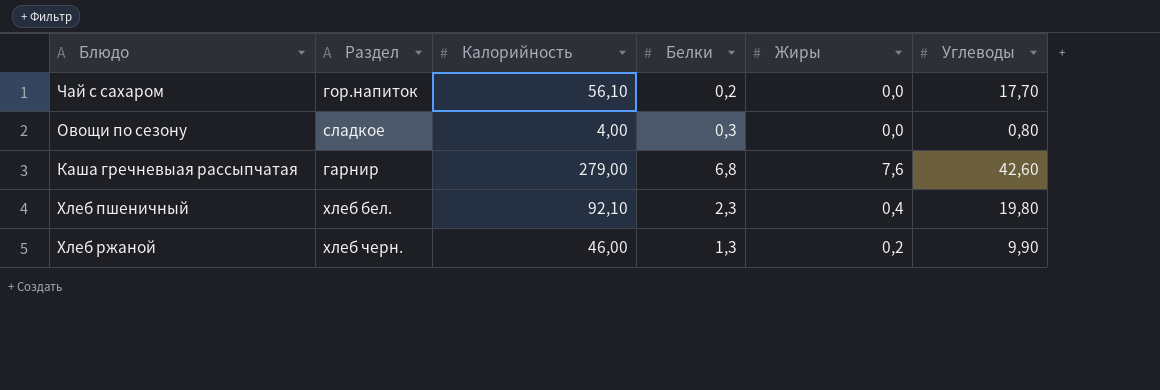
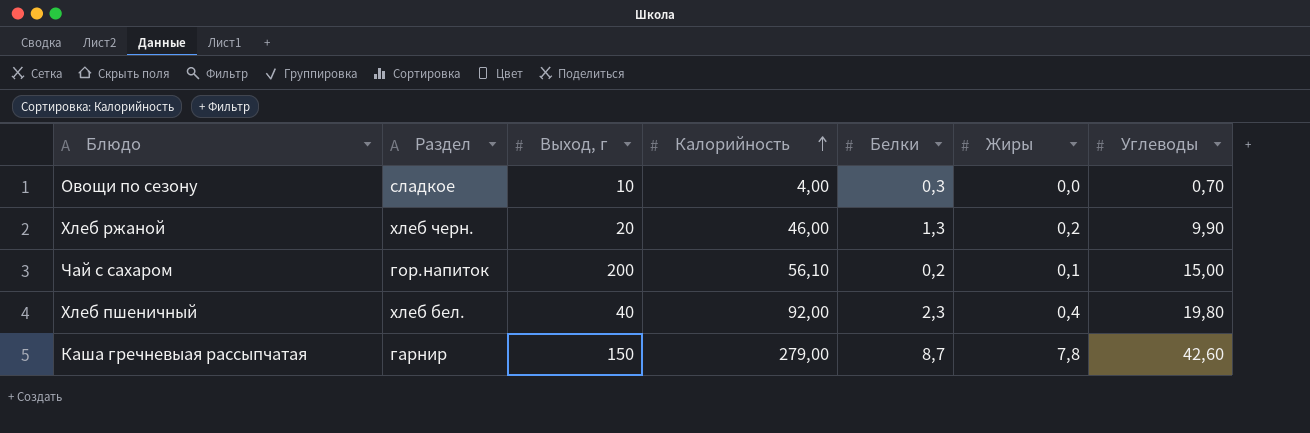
row order: none -> Калорийность ascending
column Выход, г | position: none -> 3
Овощи по сезону | Углеводы: 0,80 -> 0,70
Чай с сахаром | Жиры: 0,0 -> 0,1
Чай с сахаром | Углеводы: 17,70 -> 15,00
Хлеб пшеничный | Калорийность: 92,10 -> 92,00
Каша гречневыая рассыпчатая | Белки: 6,8 -> 8,7
Каша гречневыая рассыпчатая | Жиры: 7,6 -> 7,8

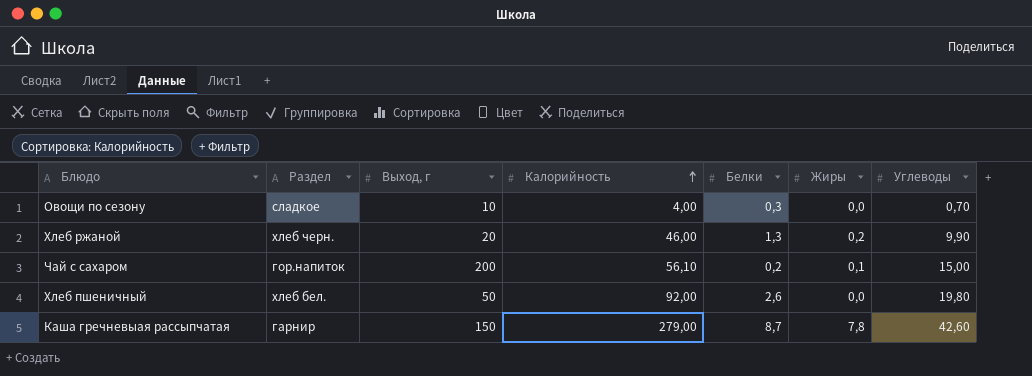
Хлеб пшеничный | Выход, г: 40 -> 50
Хлеб пшеничный | Белки: 2,3 -> 2,6
Хлеб пшеничный | Жиры: 0,4 -> 0,0

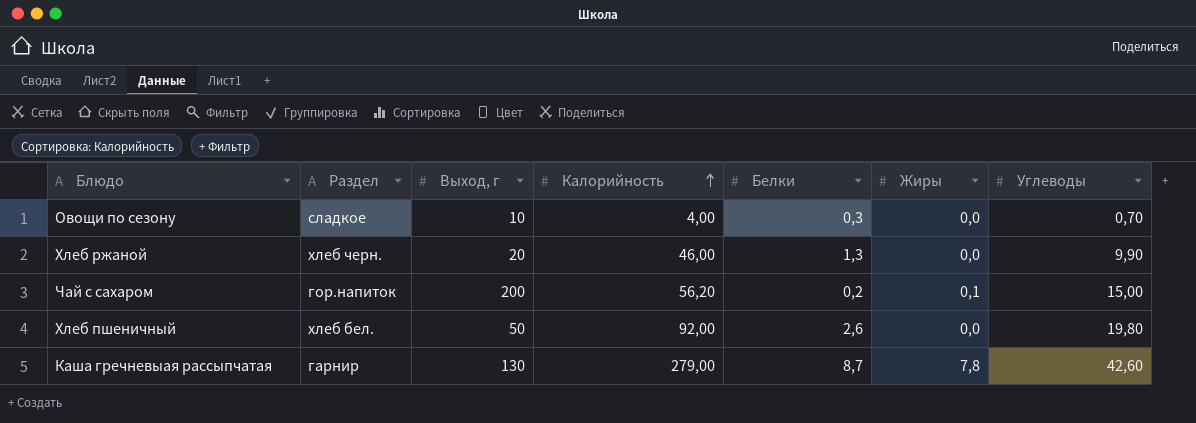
Хлеб ржаной | Жиры: 0,2 -> 0,0
Чай с сахаром | Калорийность: 56,10 -> 56,20
Каша гречневыая рассыпчатая | Выход, г: 150 -> 130

